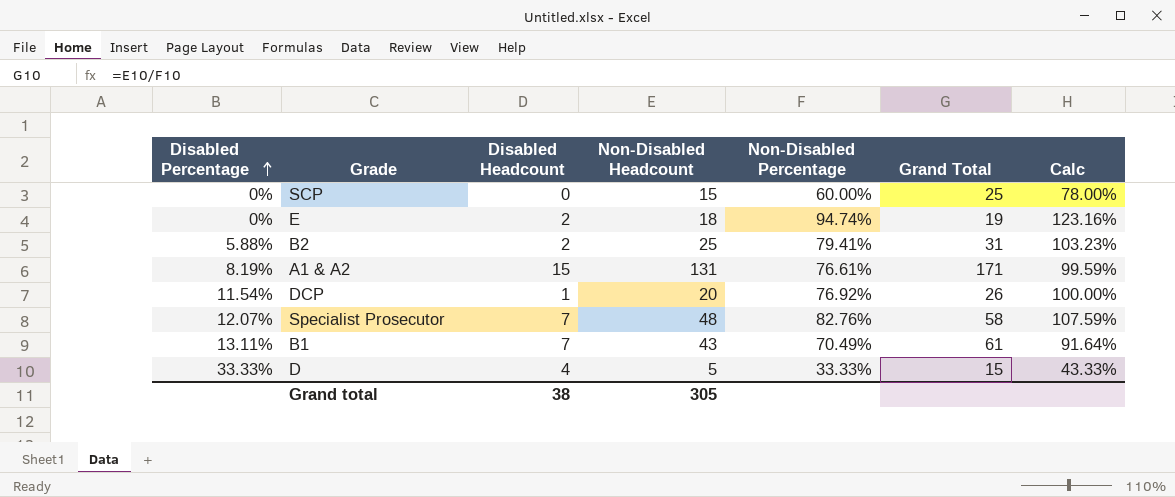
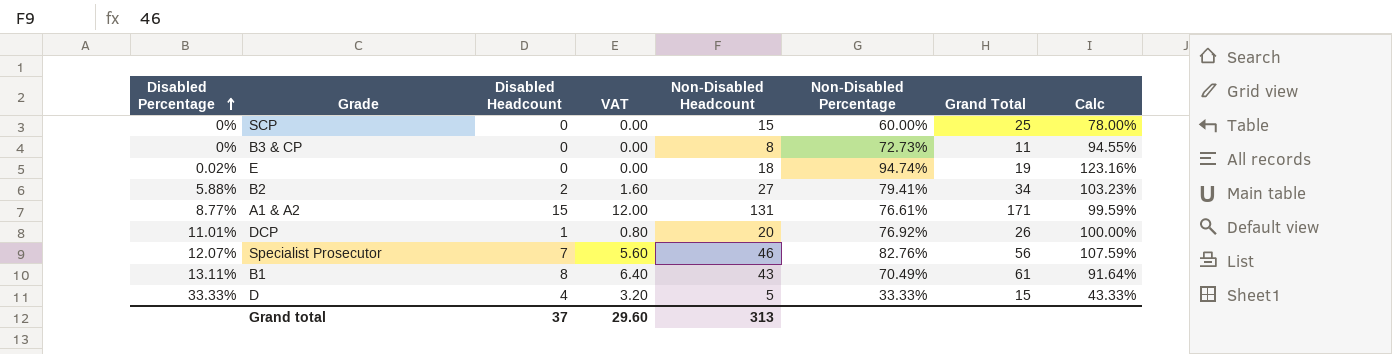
column VAT | formula: none -> [Disabled Headcount] * 0.8
row B3 & CP: none -> 0% | 0 | 0.00 | 8 | 72.73% | 11 | 94.55%
E | Disabled Percentage: 0% -> 0.02%
E | Disabled Headcount: 2 -> 0
B2 | Non-Disabled Headcount: 25 -> 27
B2 | Grand Total: 31 -> 34
A1 & A2 | Disabled Percentage: 8.19% -> 8.77%
DCP | Disabled Percentage: 11.54% -> 11.01%
Specialist Prosecutor | Non-Disabled Headcount: 48 -> 46
Specialist Prosecutor | Grand Total: 58 -> 56
B1 | Disabled Headcount: 7 -> 8
Grand total | Disabled Headcount: 38 -> 37
Grand total | Non-Disabled Headcount: 305 -> 313

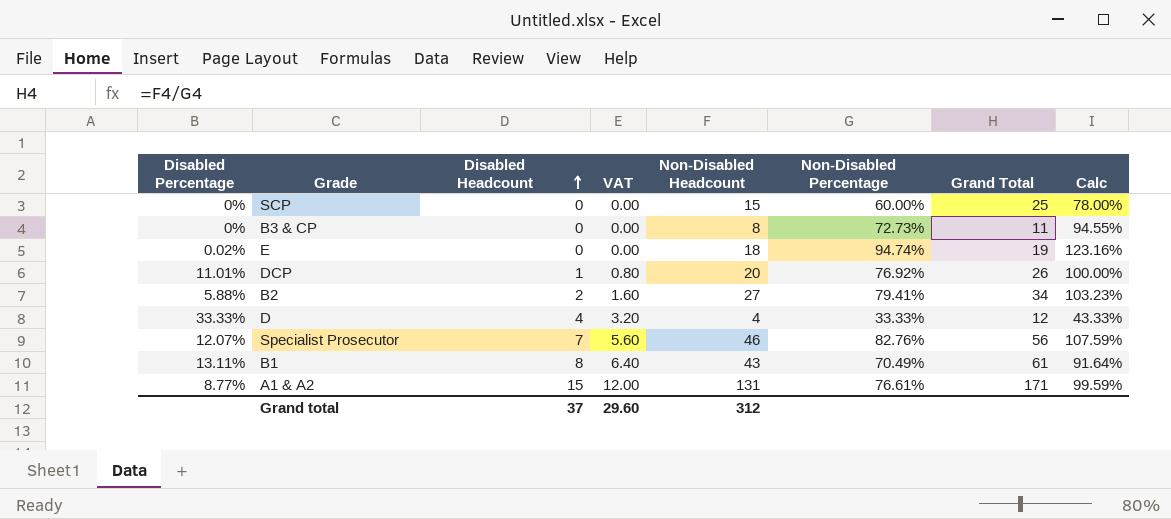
row order: Disabled Percentage ascending -> Disabled Headcount ascending
D | Non-Disabled Headcount: 5 -> 4
D | Grand Total: 15 -> 12
Grand total | Non-Disabled Headcount: 313 -> 312

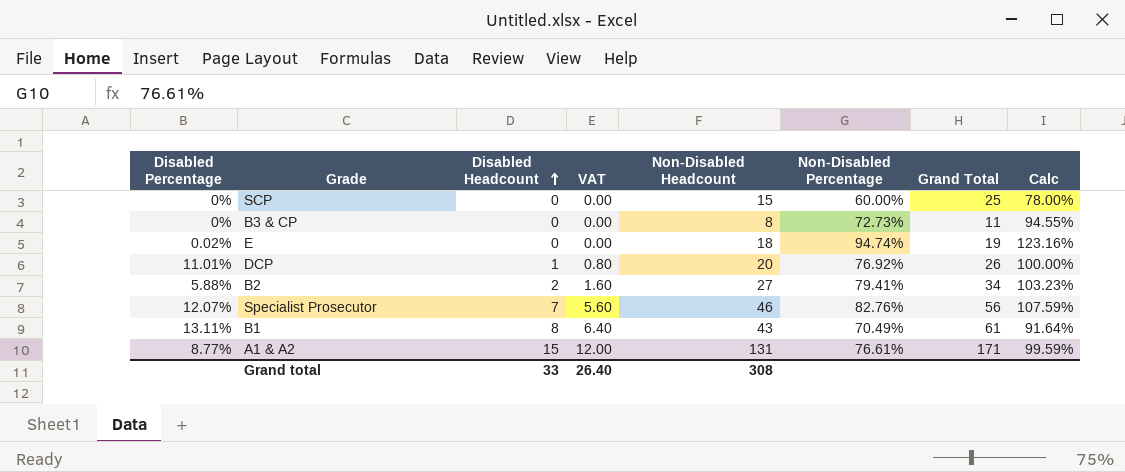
row D: 33.33% | 4 | 3.20 | 4 | 33.33% | 12 | 43.33% -> none
Grand total | Disabled Headcount: 37 -> 33
Grand total | VAT: 29.60 -> 26.40
Grand total | Non-Disabled Headcount: 312 -> 308

